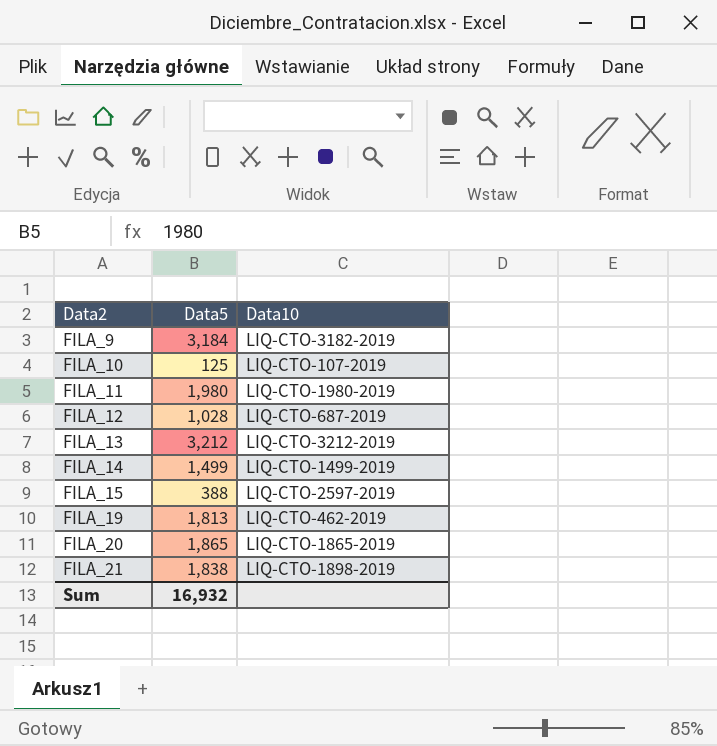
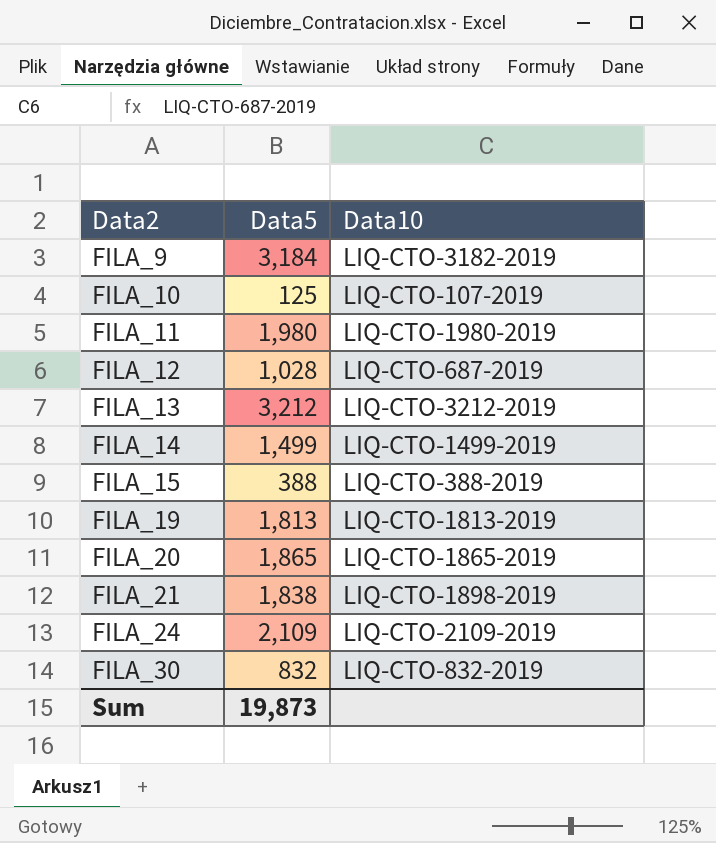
FILA_15 | Data10: LIQ-CTO-2597-2019 -> LIQ-CTO-388-2019
FILA_19 | Data10: LIQ-CTO-462-2019 -> LIQ-CTO-1813-2019
row FILA_24: none -> 2,109 | LIQ-CTO-2109-2019
row FILA_30: none -> 832 | LIQ-CTO-832-2019
Sum | Data5: 16,932 -> 19,873

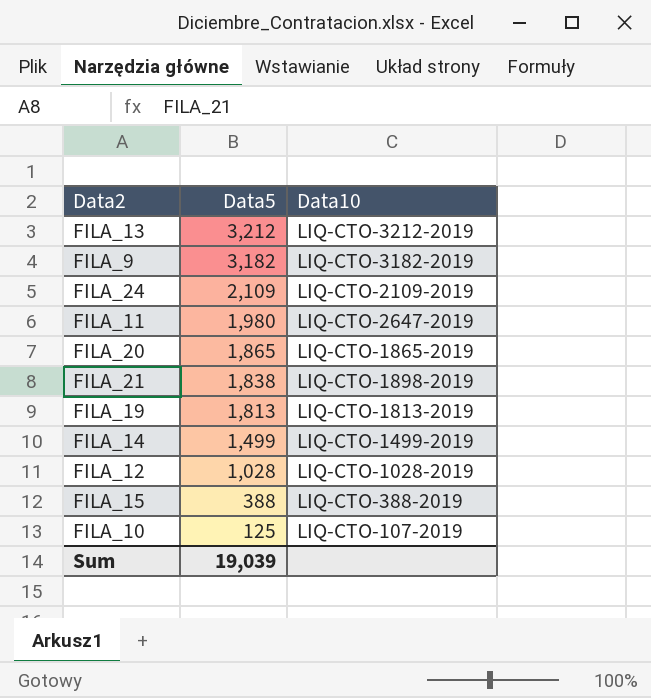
row order: Data2 ascending -> Data5 descending
row FILA_30: 832 | LIQ-CTO-832-2019 -> none
FILA_9 | Data5: 3,184 -> 3,182
FILA_11 | Data10: LIQ-CTO-1980-2019 -> LIQ-CTO-2647-2019
FILA_12 | Data10: LIQ-CTO-687-2019 -> LIQ-CTO-1028-2019
Sum | Data5: 19,873 -> 19,039

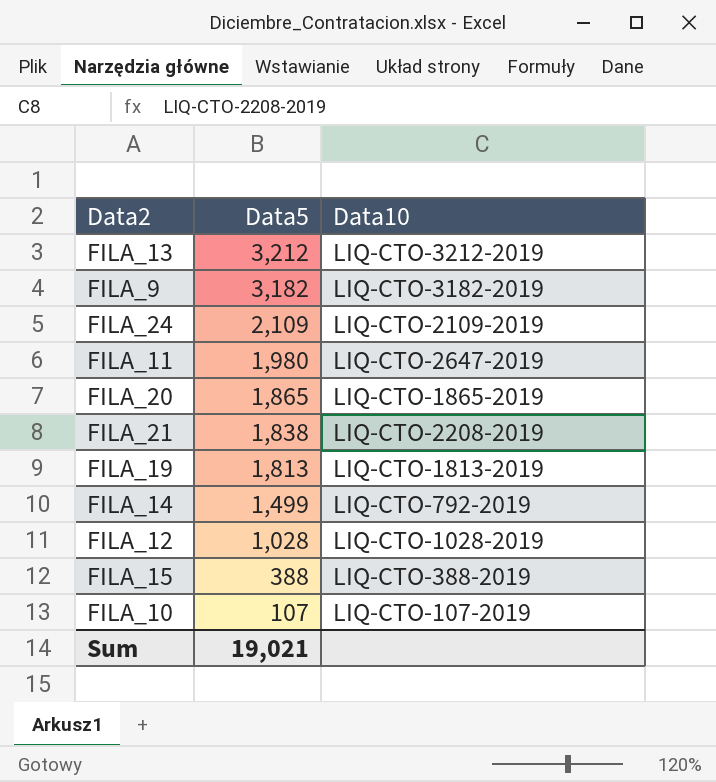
FILA_21 | Data10: LIQ-CTO-1898-2019 -> LIQ-CTO-2208-2019
FILA_14 | Data10: LIQ-CTO-1499-2019 -> LIQ-CTO-792-2019
FILA_10 | Data5: 125 -> 107
Sum | Data5: 19,039 -> 19,021

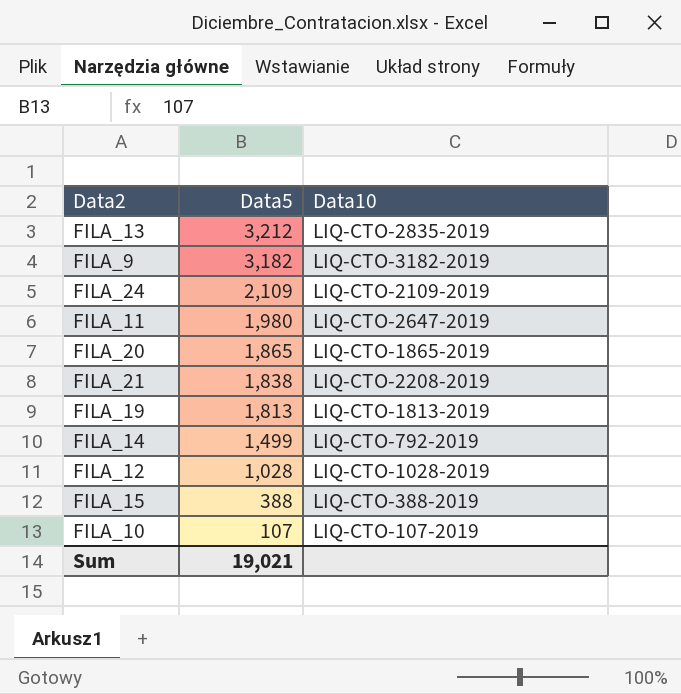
FILA_13 | Data10: LIQ-CTO-3212-2019 -> LIQ-CTO-2835-2019

